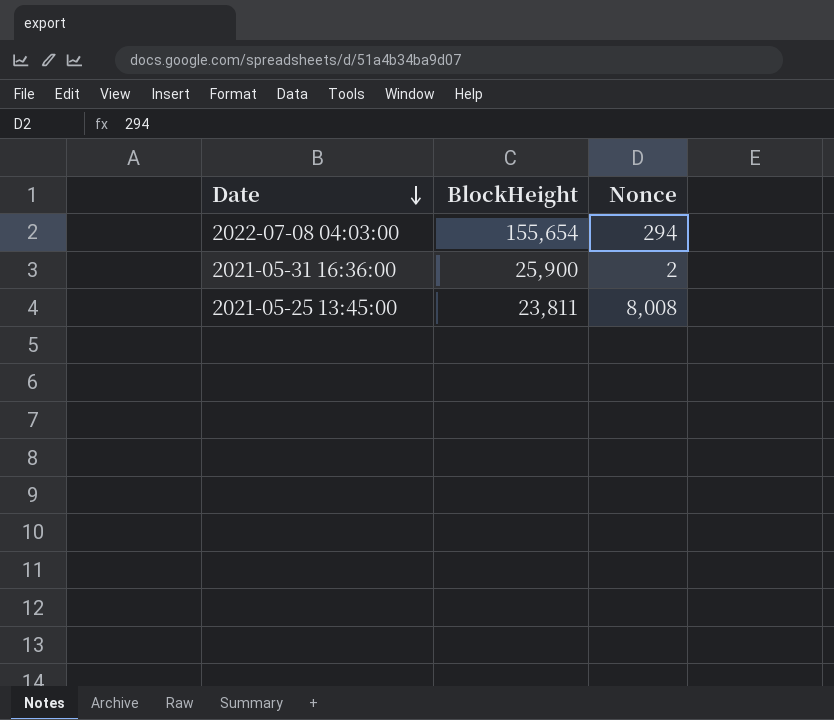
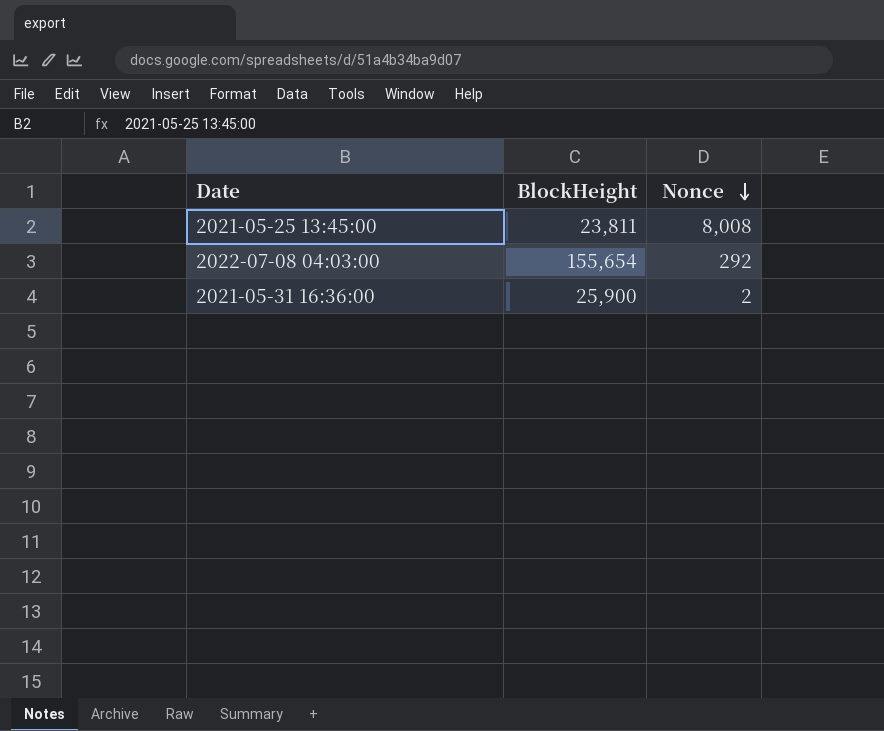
row order: Date descending -> Nonce descending
2022-07-08 04:03:00 | Nonce: 294 -> 292

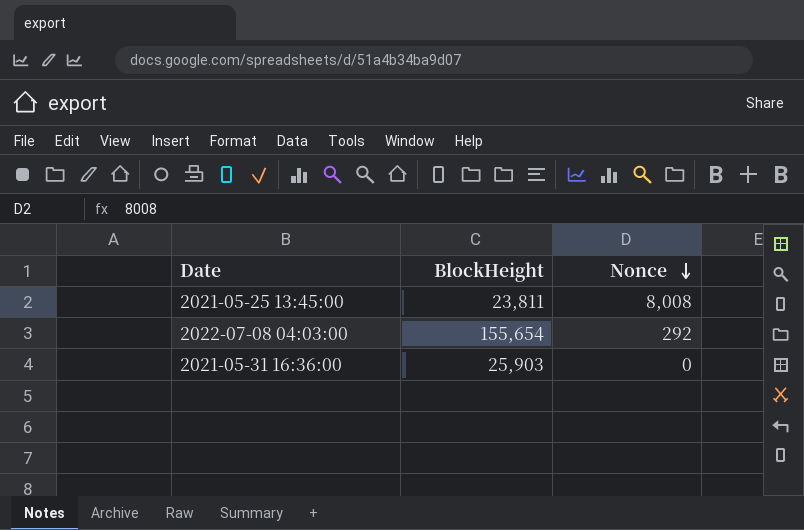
2021-05-31 16:36:00 | BlockHeight: 25,900 -> 25,903
2021-05-31 16:36:00 | Nonce: 2 -> 0

